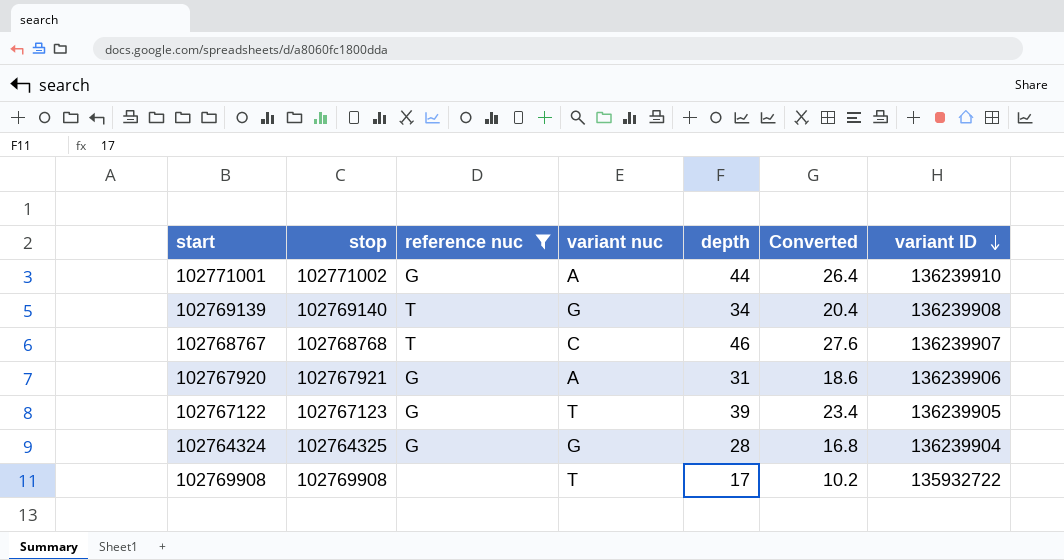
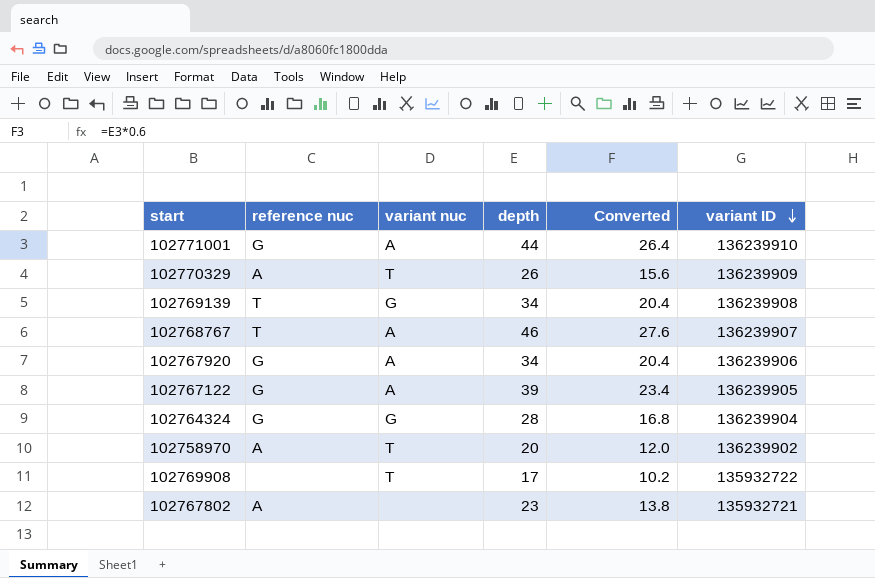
filter: reference nuc != A -> none
column stop | position: 2 -> none
102768767 | variant nuc: C -> A
102767920 | depth: 31 -> 34
102767920 | Converted: 18.6 -> 20.4
102767122 | variant nuc: T -> A

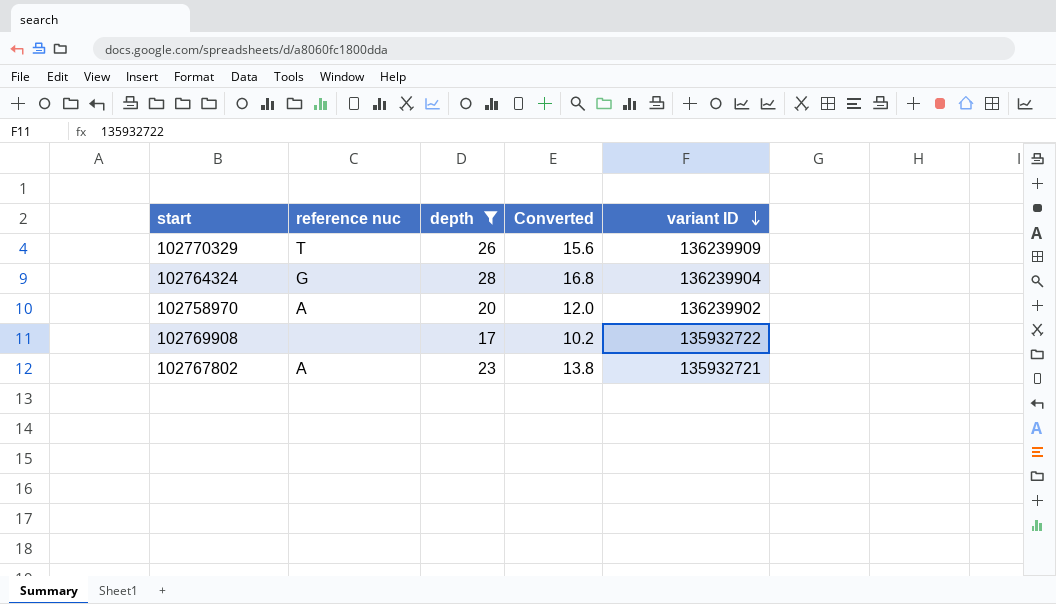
filter: none -> depth <= 28
column variant nuc | position: 3 -> none
102770329 | reference nuc: A -> T

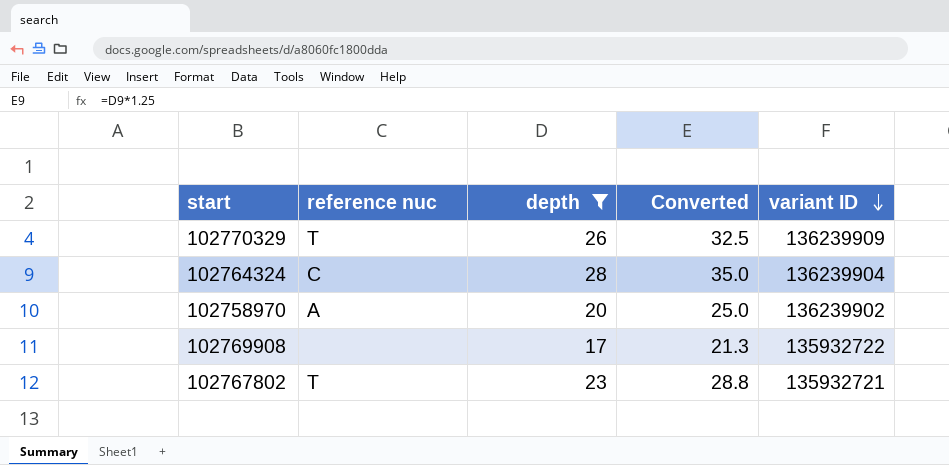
column Converted | formula: [depth] * 0.6 -> [depth] * 1.25
102764324 | reference nuc: G -> C
102767802 | reference nuc: A -> T

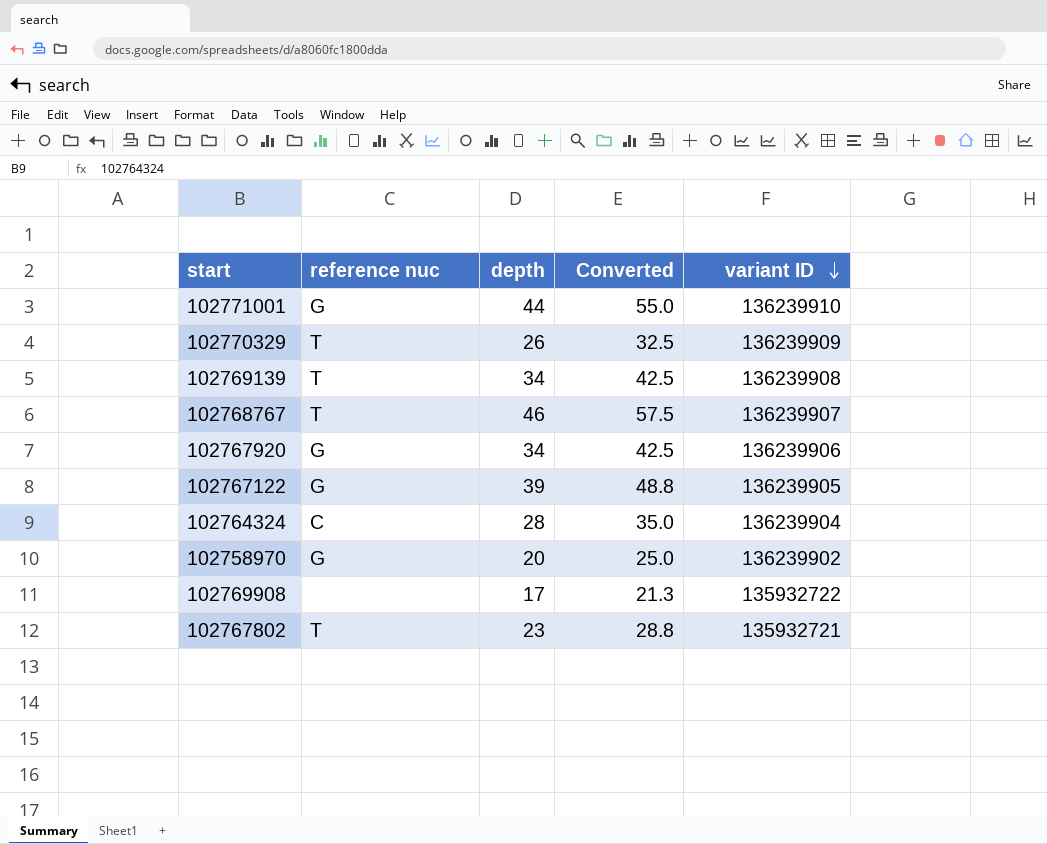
filter: depth <= 28 -> none
102758970 | reference nuc: A -> G

